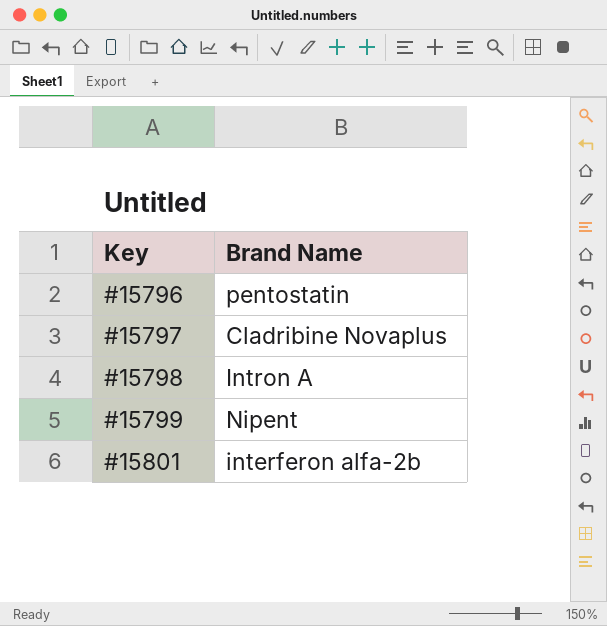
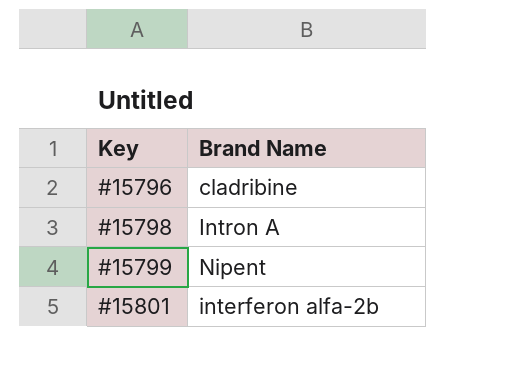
row #15797: Cladribine Novaplus -> none
#15796 | Brand Name: pentostatin -> cladribine

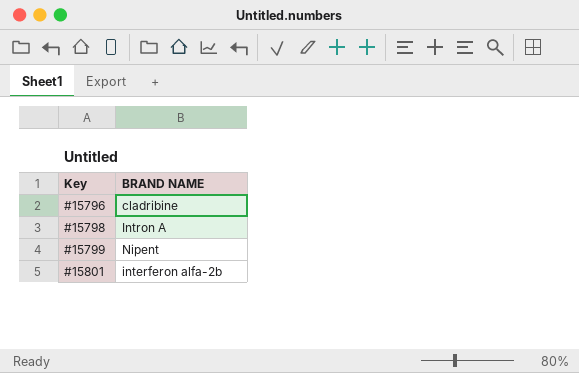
column name: Brand Name -> BRAND NAME

